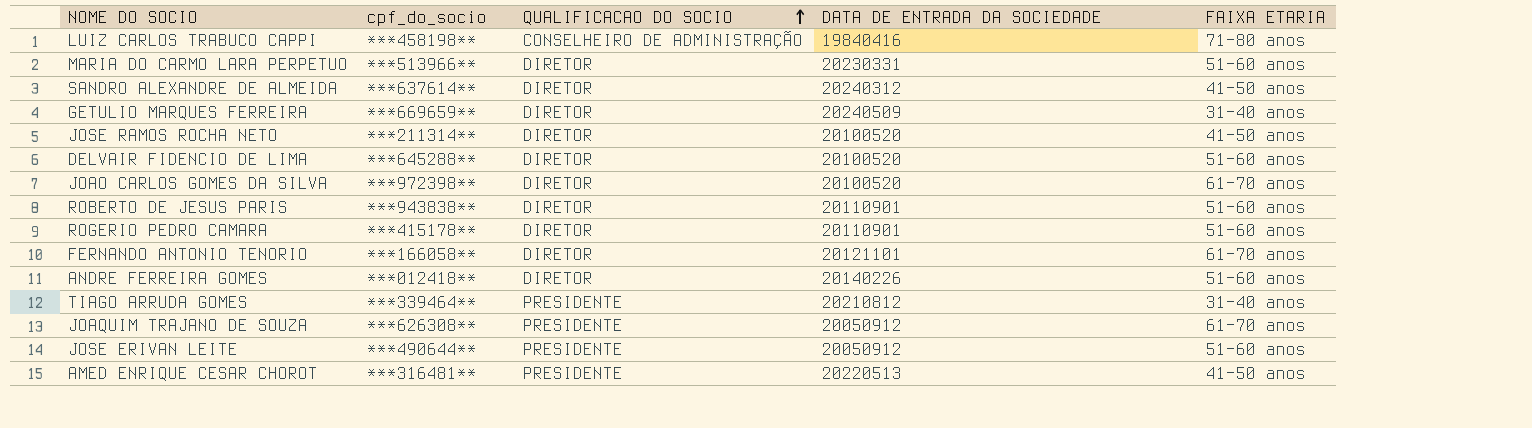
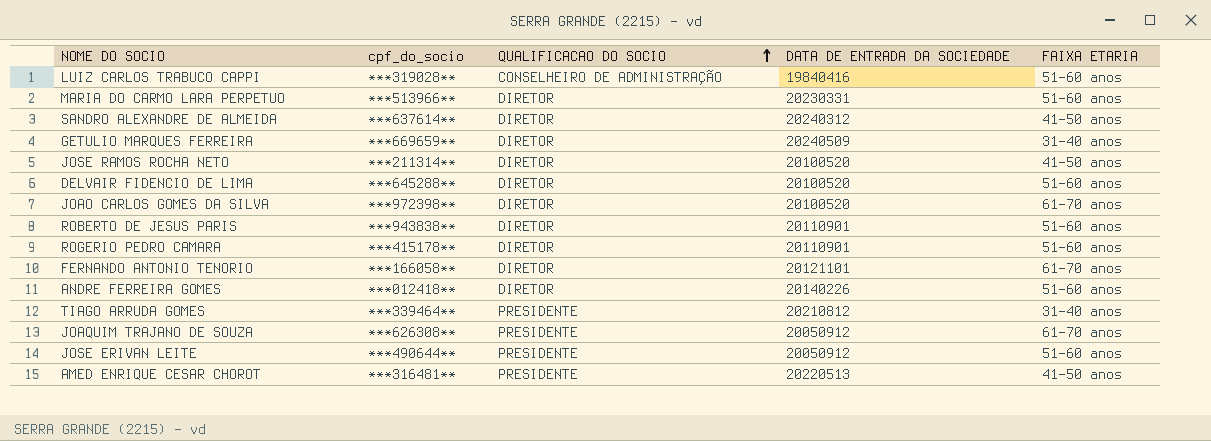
LUIZ CARLOS TRABUCO CAPPI | cpf_do_socio: ***458198** -> ***319028**
LUIZ CARLOS TRABUCO CAPPI | FAIXA ETARIA: 71-80 anos -> 51-60 anos

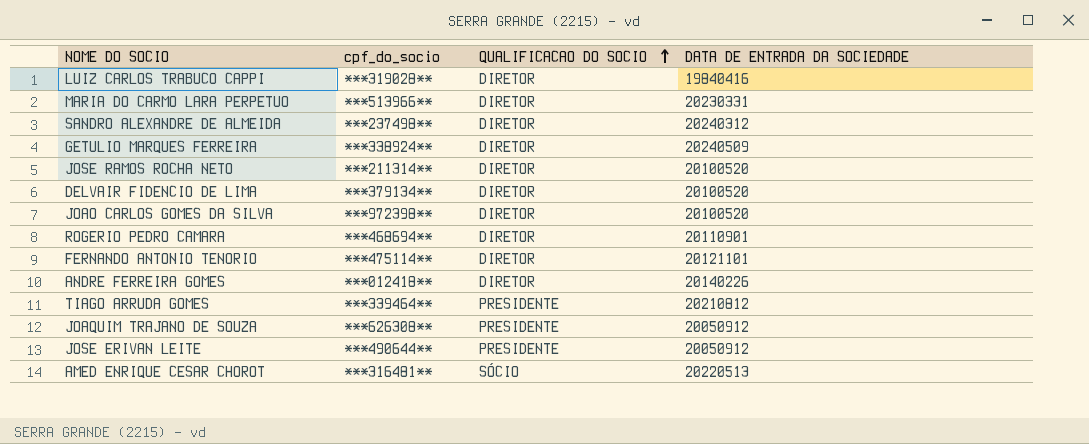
column FAIXA ETARIA | position: 5 -> none
row ROBERTO DE JESUS PARIS: ***943838** | DIRETOR | 20110901 | 51-60 anos -> none
LUIZ CARLOS TRABUCO CAPPI | QUALIFICACAO DO SOCIO: CONSELHEIRO DE ADMINISTRAÇÃO -> DIRETOR
SANDRO ALEXANDRE DE ALMEIDA | cpf_do_socio: ***637614** -> ***237498**
GETULIO MARQUES FERREIRA | cpf_do_socio: ***669659** -> ***338924**
DELVAIR FIDENCIO DE LIMA | cpf_do_socio: ***645288** -> ***379134**
ROGERIO PEDRO CAMARA | cpf_do_socio: ***415178** -> ***468694**
FERNANDO ANTONIO TENORIO | cpf_do_socio: ***166058** -> ***475114**
AMED ENRIQUE CESAR CHOROT | QUALIFICACAO DO SOCIO: PRESIDENTE -> SÓCIO

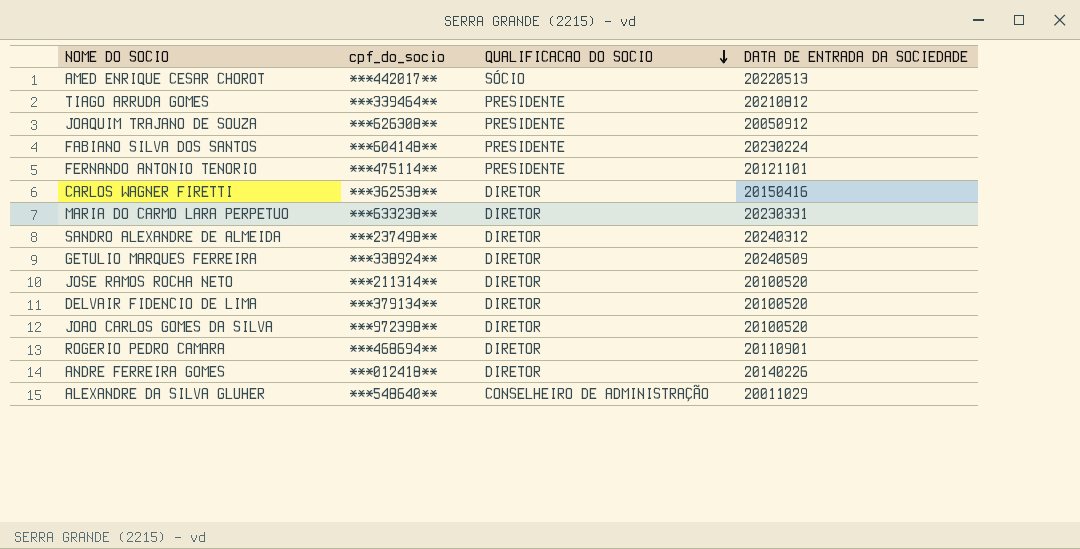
row order: QUALIFICACAO DO SOCIO ascending -> QUALIFICACAO DO SOCIO descending
row LUIZ CARLOS TRABUCO CAPPI: ***319028** | DIRETOR | 19840416 -> none
row JOSE ERIVAN LEITE: ***490644** | PRESIDENTE | 20050912 -> none
AMED ENRIQUE CESAR CHOROT | cpf_do_socio: ***316481** -> ***442017**
row FABIANO SILVA DOS SANTOS: none -> ***604148** | PRESIDENTE | 20230224
FERNANDO ANTONIO TENORIO | QUALIFICACAO DO SOCIO: DIRETOR -> PRESIDENTE
row CARLOS WAGNER FIRETTI: none -> ***362538** | DIRETOR | 20150416
MARIA DO CARMO LARA PERPETUO | cpf_do_socio: ***513966** -> ***633238**
row ALEXANDRE DA SILVA GLUHER: none -> ***548640** | CONSELHEIRO DE ADMINISTRAÇÃO | 20011029

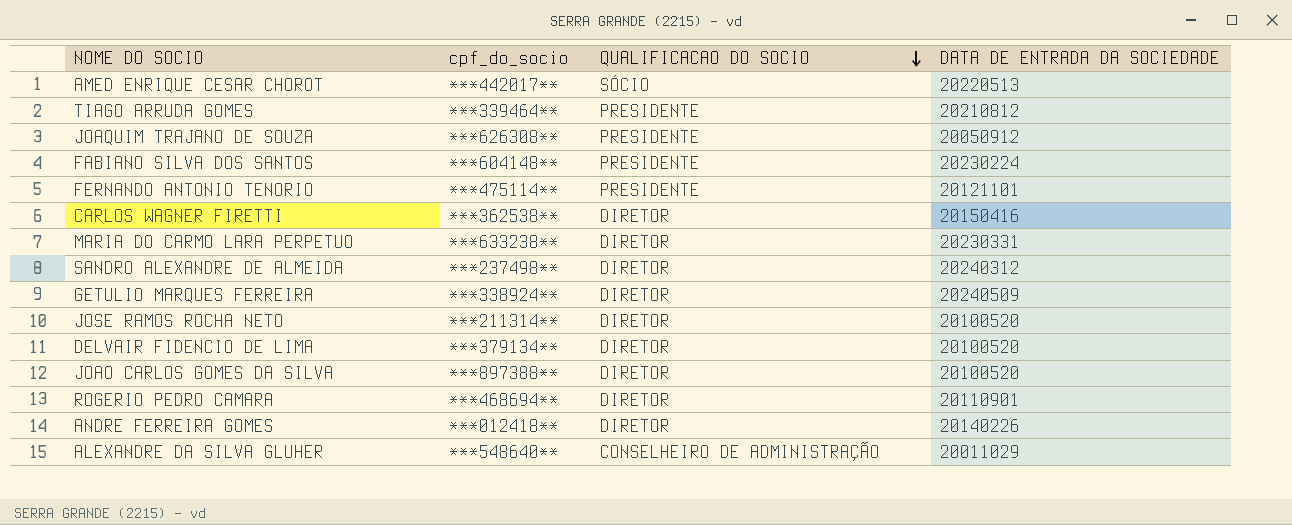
JOAO CARLOS GOMES DA SILVA | cpf_do_socio: ***972398** -> ***897388**

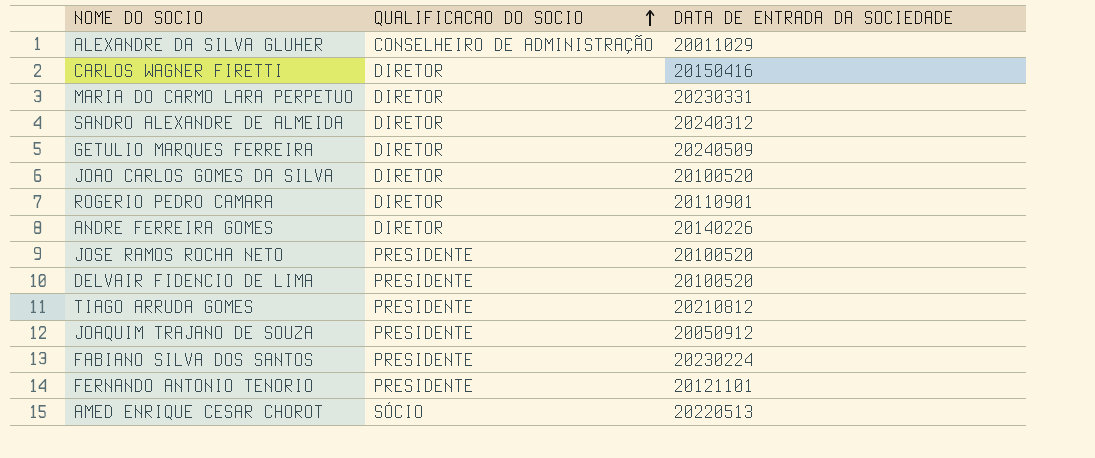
row order: QUALIFICACAO DO SOCIO descending -> QUALIFICACAO DO SOCIO ascending
column cpf_do_socio | position: 2 -> none
JOSE RAMOS ROCHA NETO | QUALIFICACAO DO SOCIO: DIRETOR -> PRESIDENTE
DELVAIR FIDENCIO DE LIMA | QUALIFICACAO DO SOCIO: DIRETOR -> PRESIDENTE

